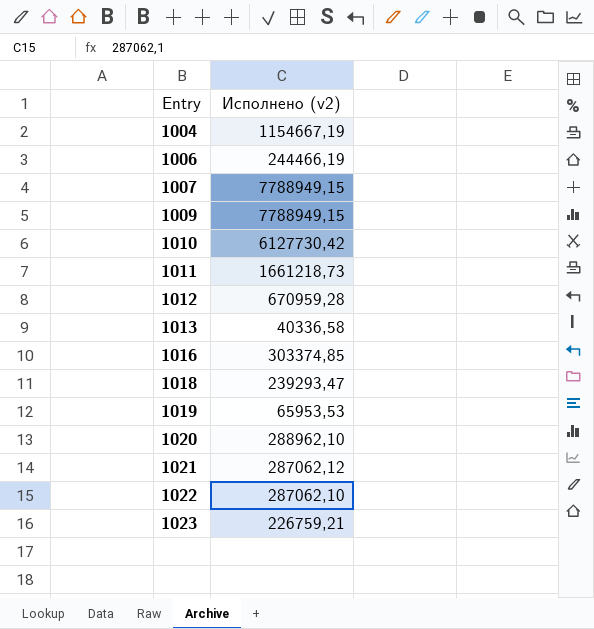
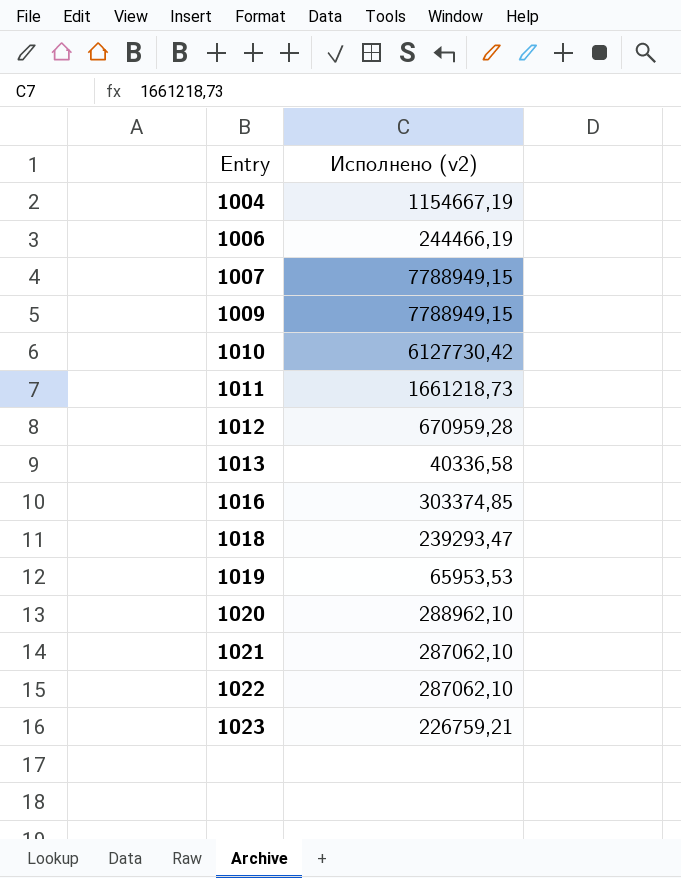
1021 | Исполнено (v2): 287062,12 -> 287062,10

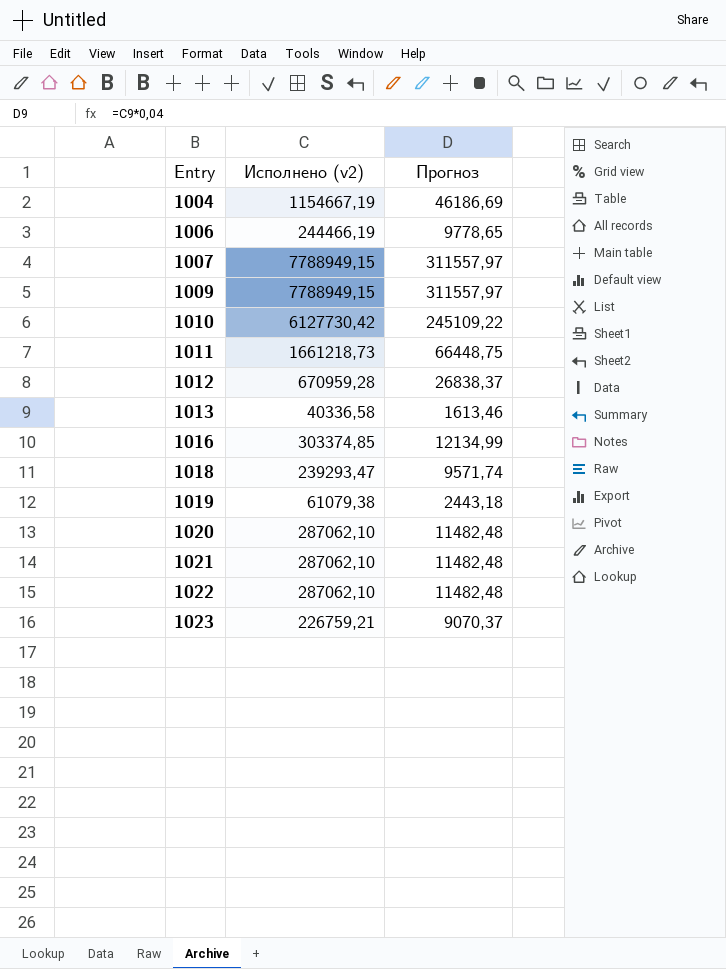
column Прогноз | formula: none -> [Исполнено (v2)] * 0,04
1019 | Исполнено (v2): 65953,53 -> 61079,38
1020 | Исполнено (v2): 288962,10 -> 287062,10

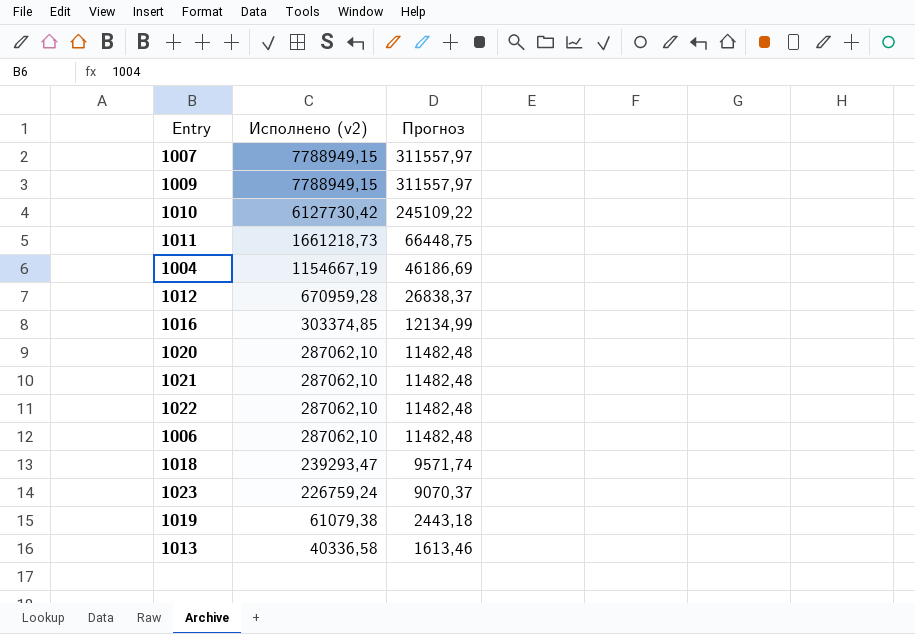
row order: Entry ascending -> Исполнено (v2) descending
1006 | Исполнено (v2): 244466,19 -> 287062,10
1006 | Прогноз: 9778,65 -> 11482,48
1023 | Исполнено (v2): 226759,21 -> 226759,24

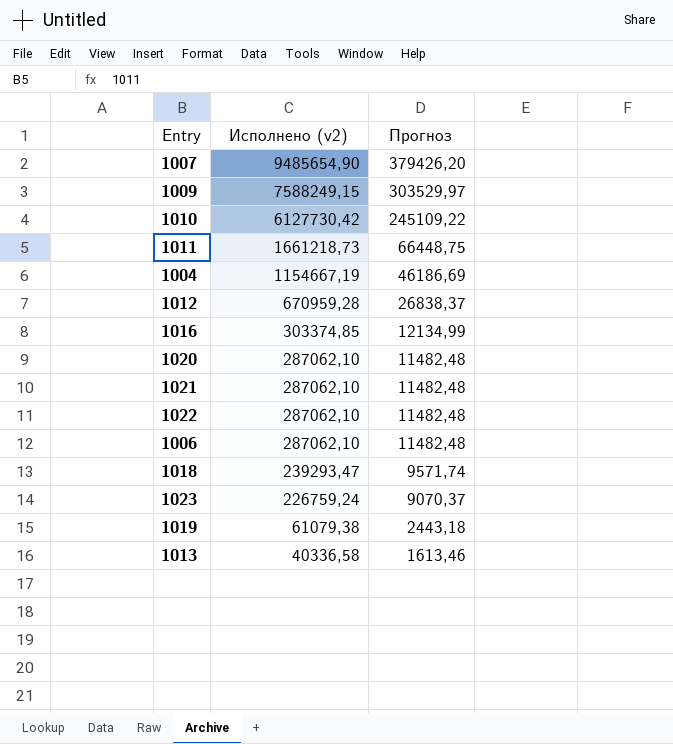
1007 | Исполнено (v2): 7788949,15 -> 9485654,90
1007 | Прогноз: 311557,97 -> 379426,20
1009 | Исполнено (v2): 7788949,15 -> 7588249,15
1009 | Прогноз: 311557,97 -> 303529,97

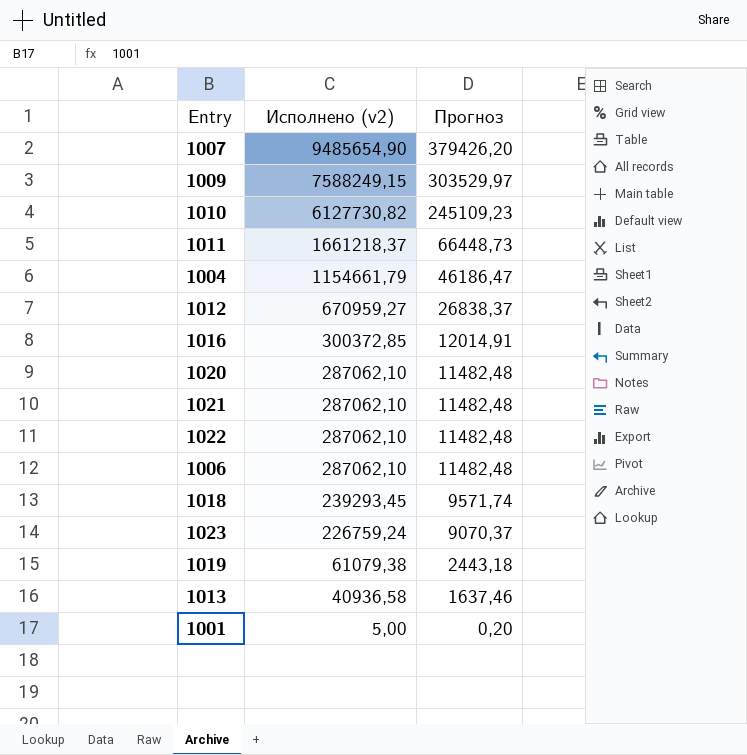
1010 | Исполнено (v2): 6127730,42 -> 6127730,82
1010 | Прогноз: 245109,22 -> 245109,23
1011 | Исполнено (v2): 1661218,73 -> 1661218,37
1011 | Прогноз: 66448,75 -> 66448,73
1004 | Исполнено (v2): 1154667,19 -> 1154661,79
1004 | Прогноз: 46186,69 -> 46186,47
1012 | Исполнено (v2): 670959,28 -> 670959,27
1016 | Исполнено (v2): 303374,85 -> 300372,85
1016 | Прогноз: 12134,99 -> 12014,91
1018 | Исполнено (v2): 239293,47 -> 239293,45
1013 | Исполнено (v2): 40336,58 -> 40936,58
1013 | Прогноз: 1613,46 -> 1637,46
row 1001: none -> 5,00 | 0,20

